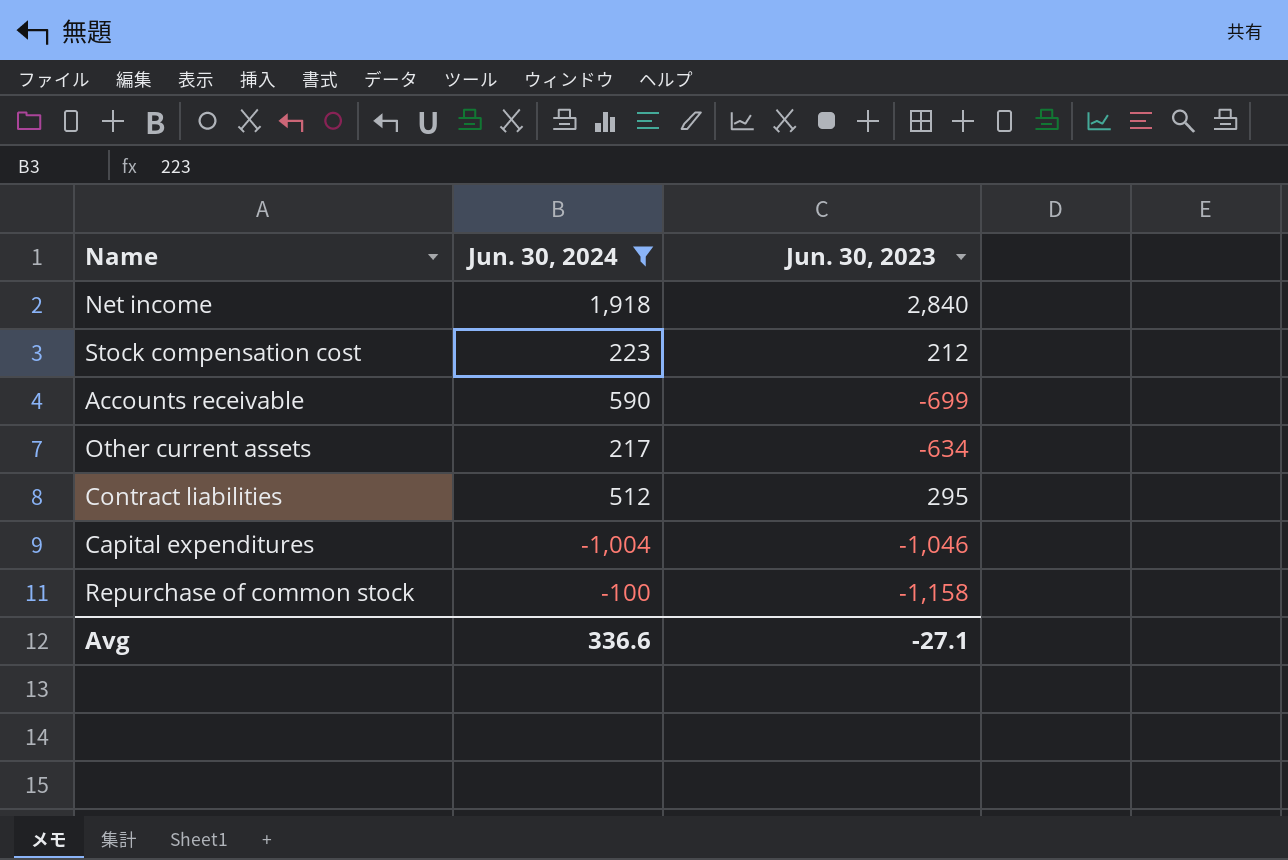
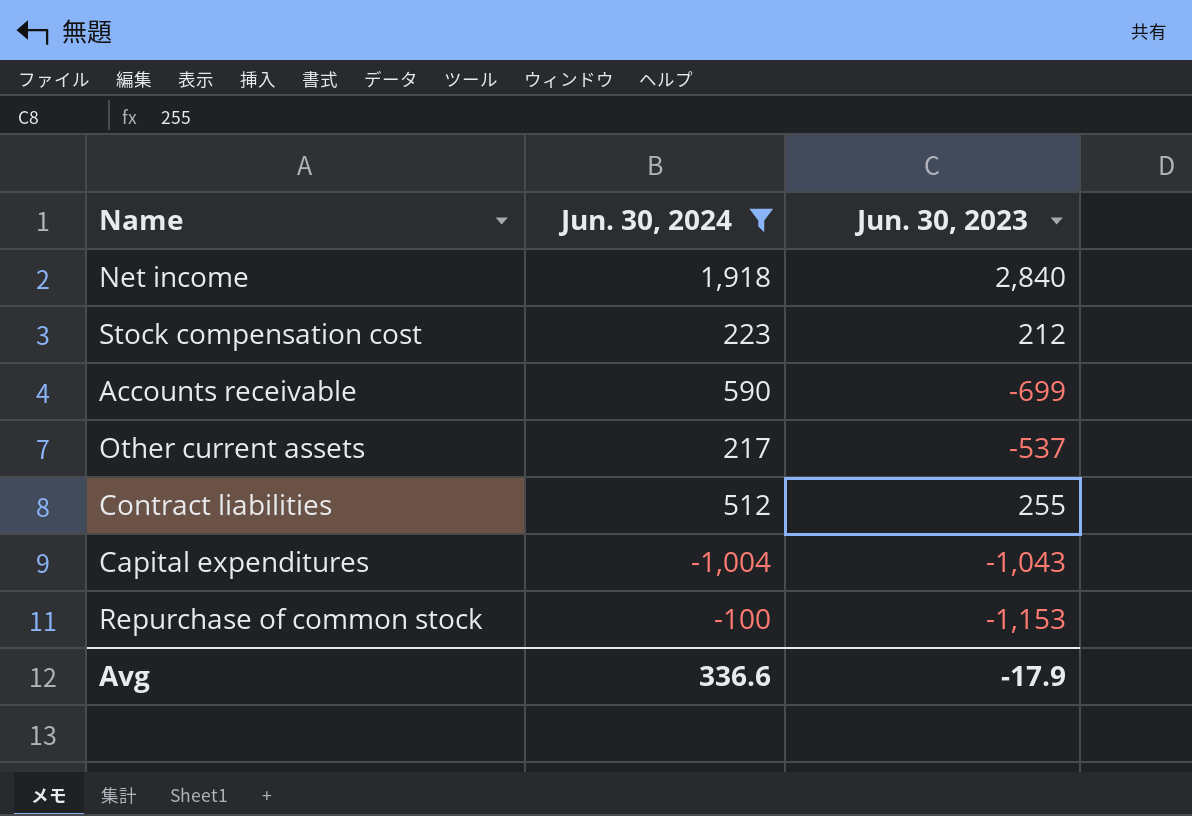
Other current assets | Jun. 30, 2023: -634 -> -537
Contract liabilities | Jun. 30, 2023: 295 -> 255
Capital expenditures | Jun. 30, 2023: -1,046 -> -1,043
Repurchase of common stock | Jun. 30, 2023: -1,158 -> -1,153
Avg | Jun. 30, 2023: -27.1 -> -17.9

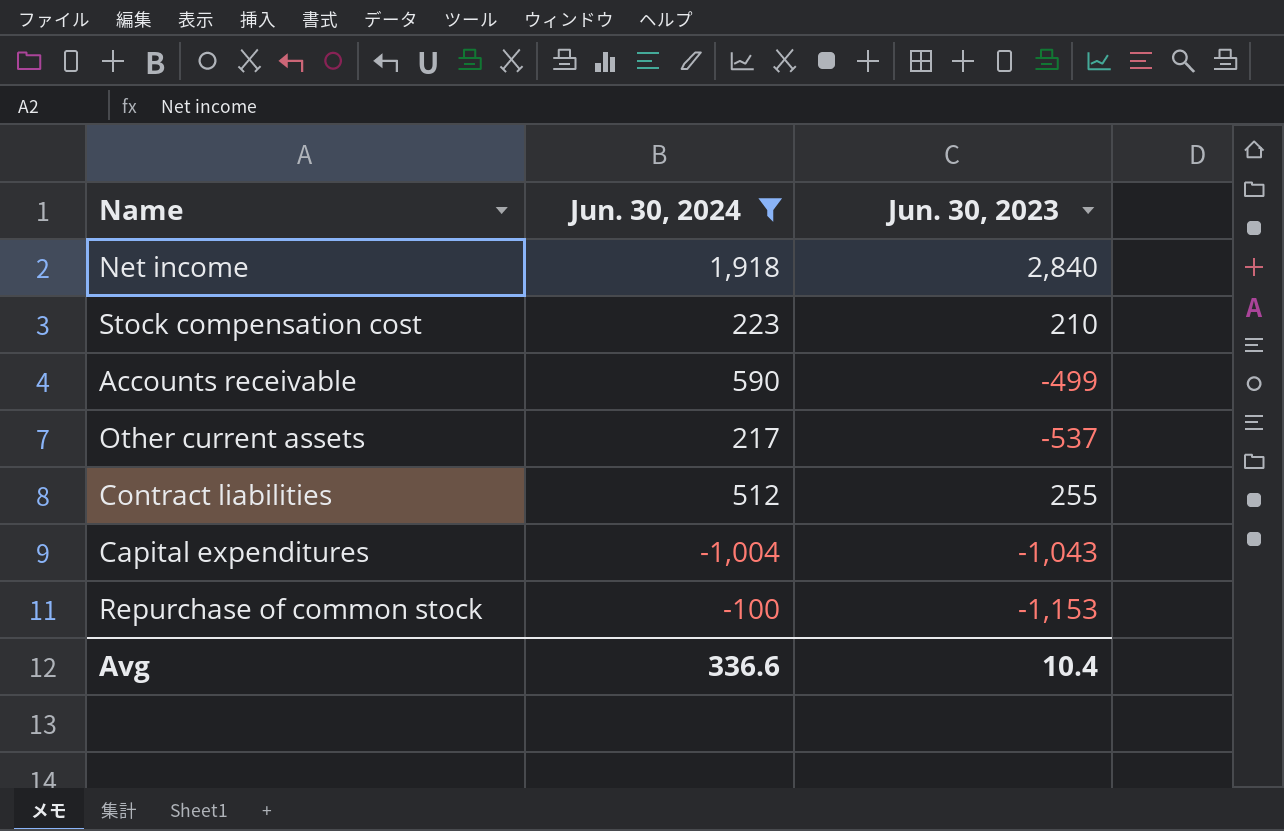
Stock compensation cost | Jun. 30, 2023: 212 -> 210
Accounts receivable | Jun. 30, 2023: -699 -> -499
Avg | Jun. 30, 2023: -17.9 -> 10.4

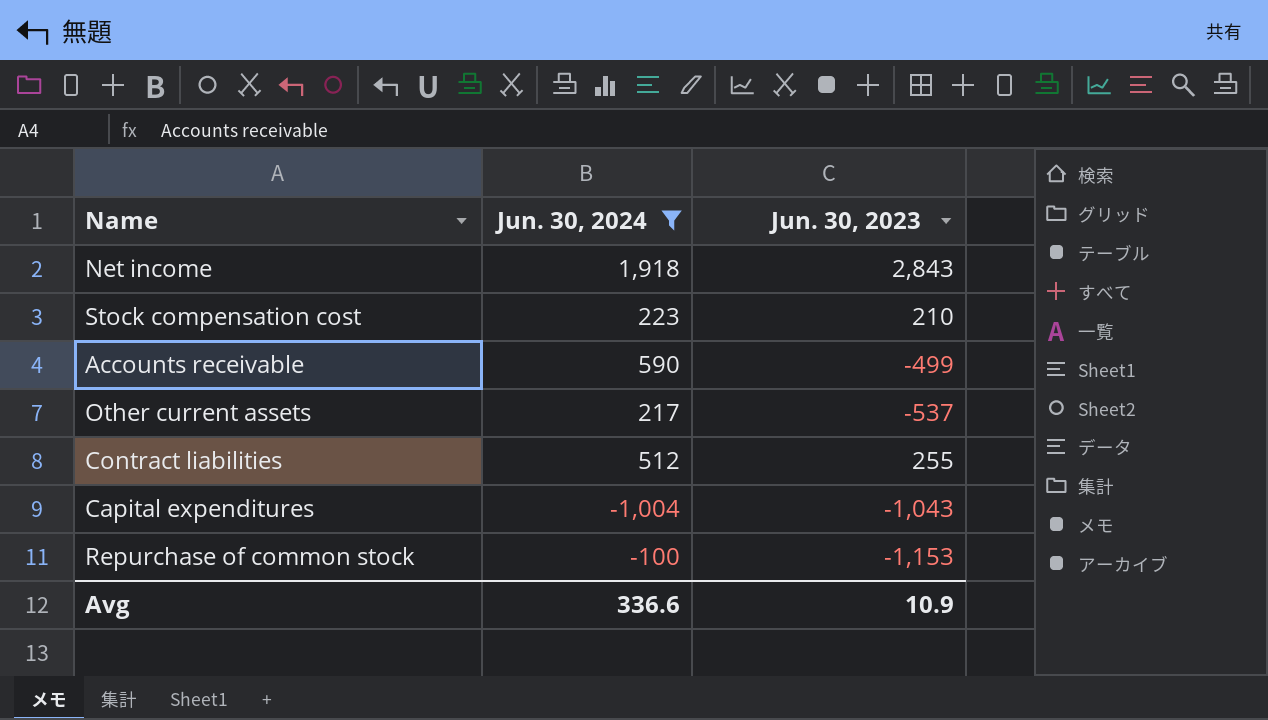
Net income | Jun. 30, 2023: 2,840 -> 2,843
Avg | Jun. 30, 2023: 10.4 -> 10.9

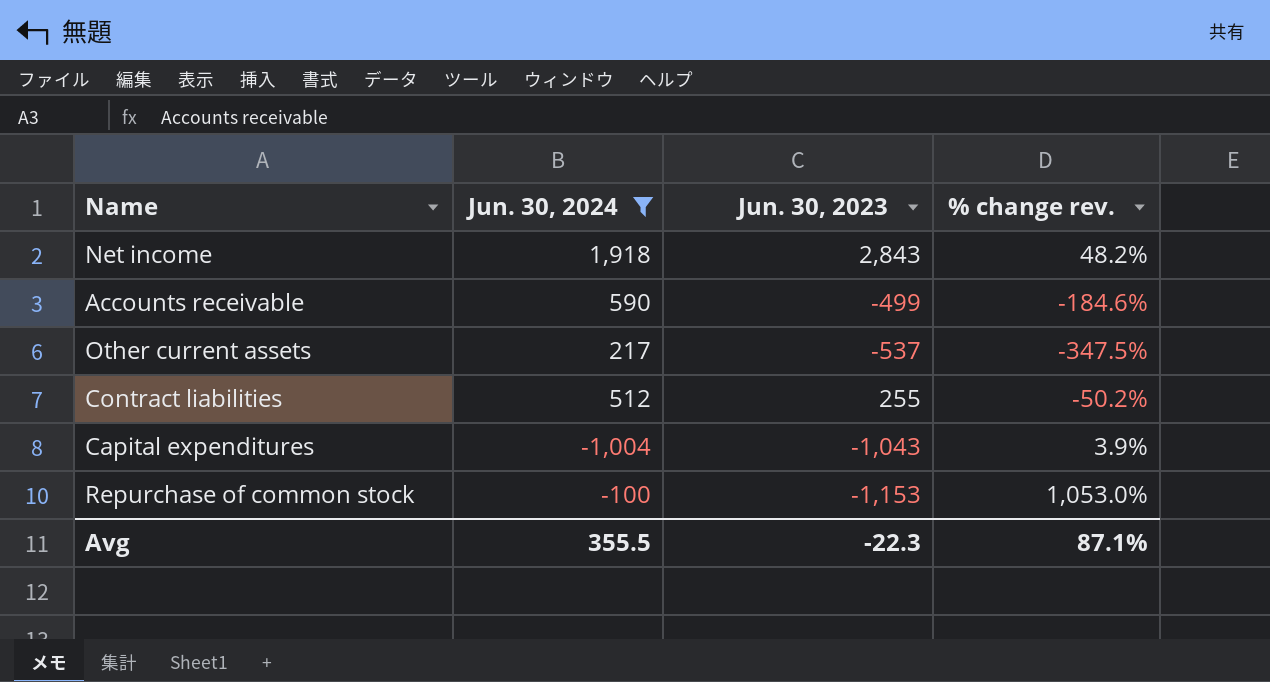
column % change rev. | formula: none -> ([Jun. 30, 2023] - [Jun. 30, 2024]) / [Jun. 30, 2024]
row Stock compensation cost: 223 | 210 -> none
Avg | Jun. 30, 2024: 336.6 -> 355.5
Avg | Jun. 30, 2023: 10.9 -> -22.3

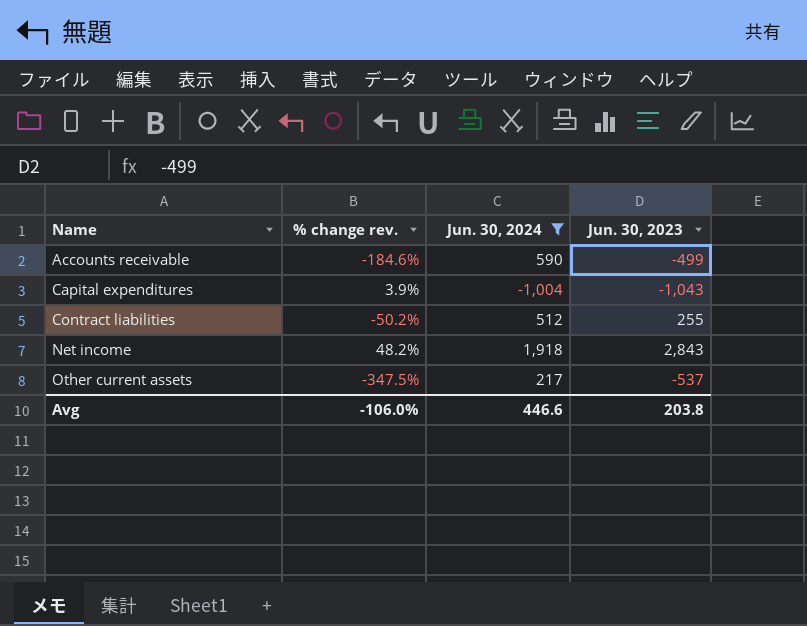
row order: none -> Name ascending
column % change rev. | position: 4 -> 2
row Repurchase of common stock: -100 | -1,153 | 1,053.0% -> none
Avg | % change rev.: 87.1% -> -106.0%
Avg | Jun. 30, 2024: 355.5 -> 446.6
Avg | Jun. 30, 2023: -22.3 -> 203.8

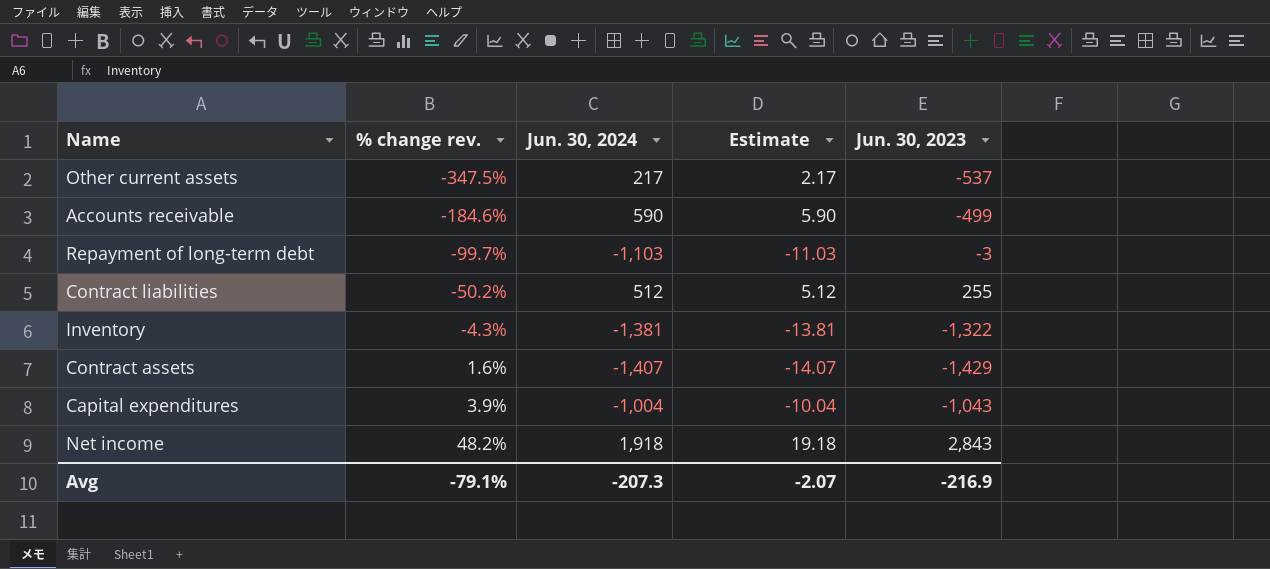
filter: Jun. 30, 2024 >= -1,004 -> none
row order: Name ascending -> % change rev. ascending
column Estimate | formula: none -> [Jun. 30, 2024] * 0.01
Avg | % change rev.: -106.0% -> -79.1%
Avg | Jun. 30, 2024: 446.6 -> -207.3
Avg | Jun. 30, 2023: 203.8 -> -216.9

